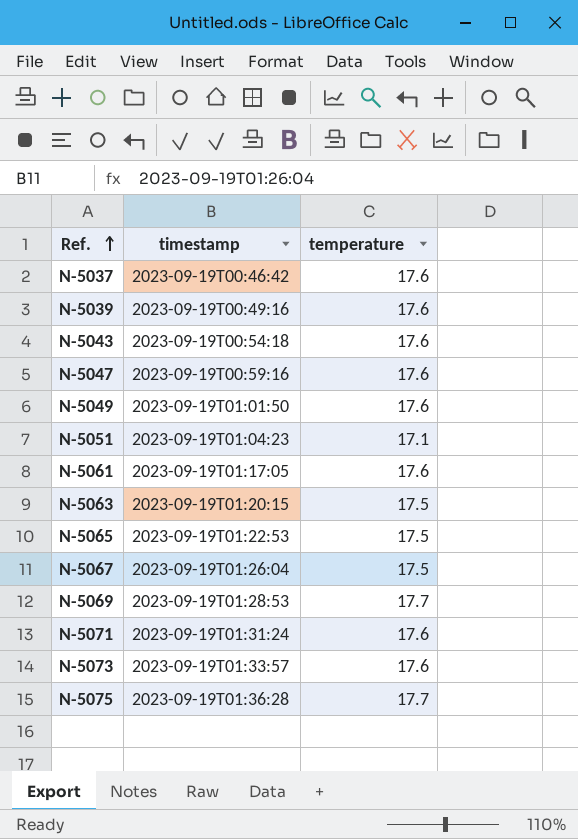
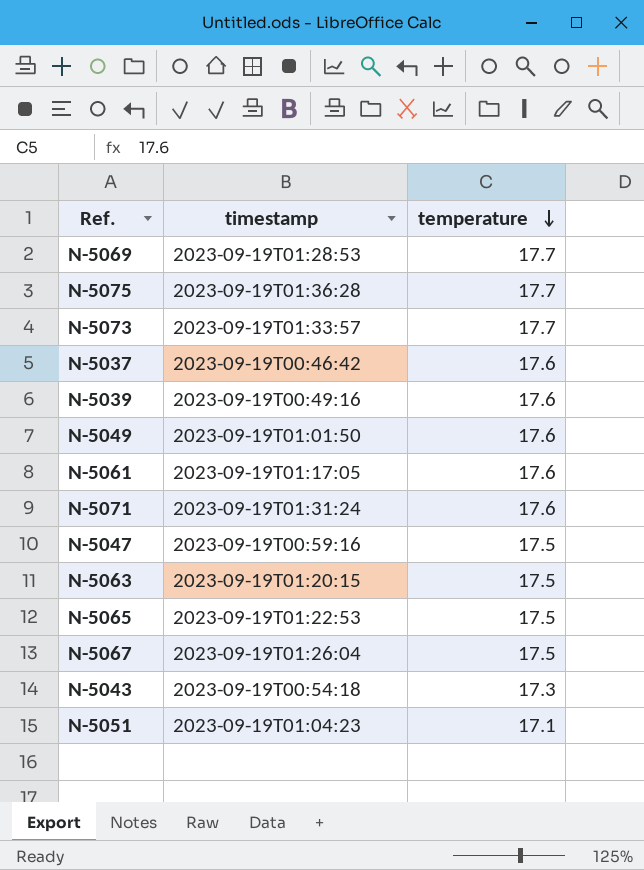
row order: Ref. ascending -> temperature descending
N-5073 | temperature: 17.6 -> 17.7
N-5047 | temperature: 17.6 -> 17.5
N-5043 | temperature: 17.6 -> 17.3

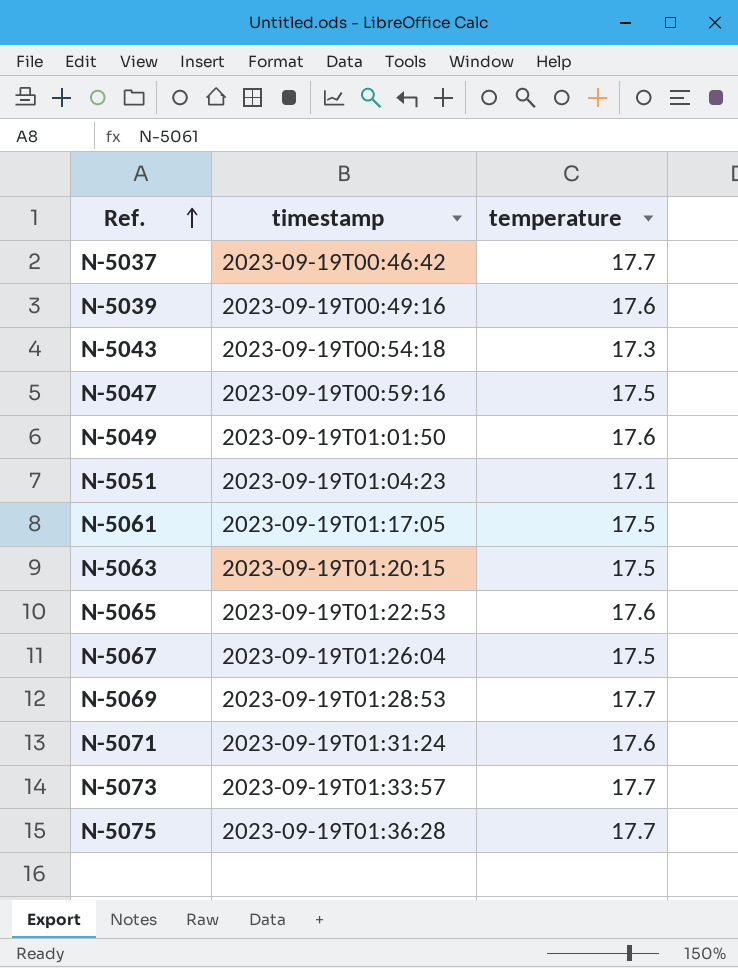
row order: temperature descending -> Ref. ascending
N-5037 | temperature: 17.6 -> 17.7
N-5061 | temperature: 17.6 -> 17.5
N-5065 | temperature: 17.5 -> 17.6

